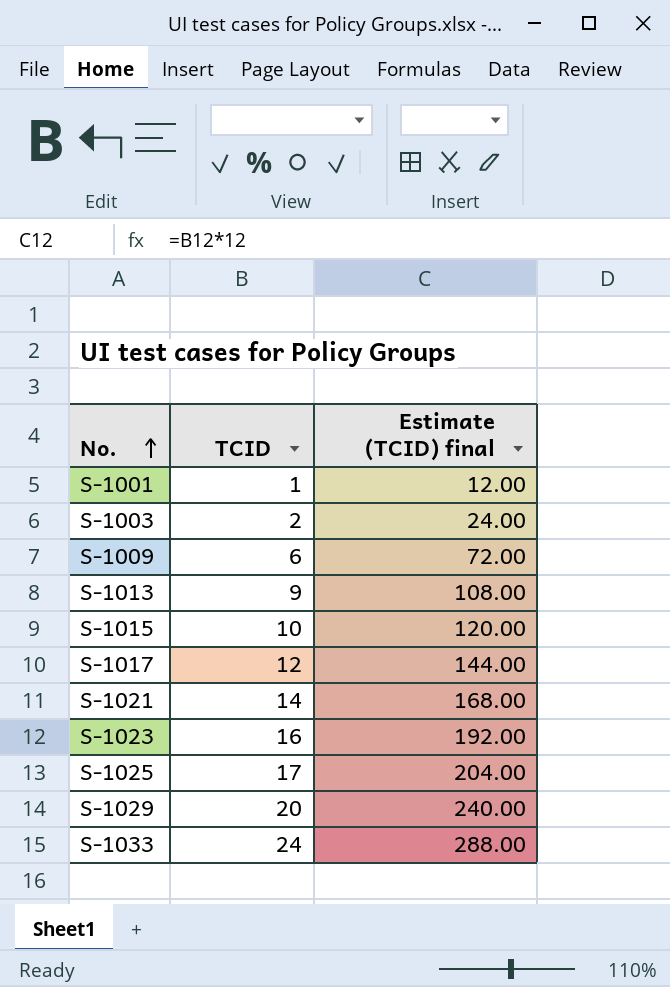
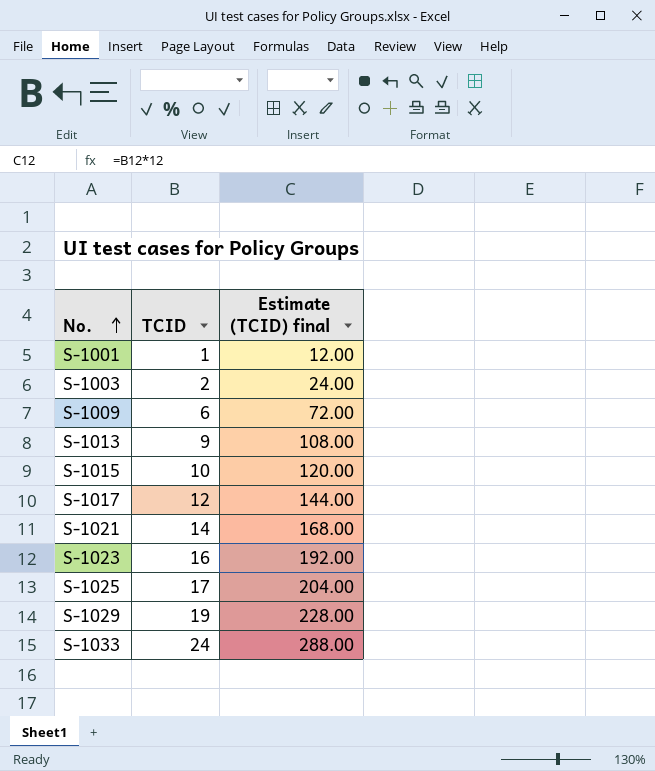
S-1029 | TCID: 20 -> 19
S-1029 | Estimate (TCID) final: 240.00 -> 228.00

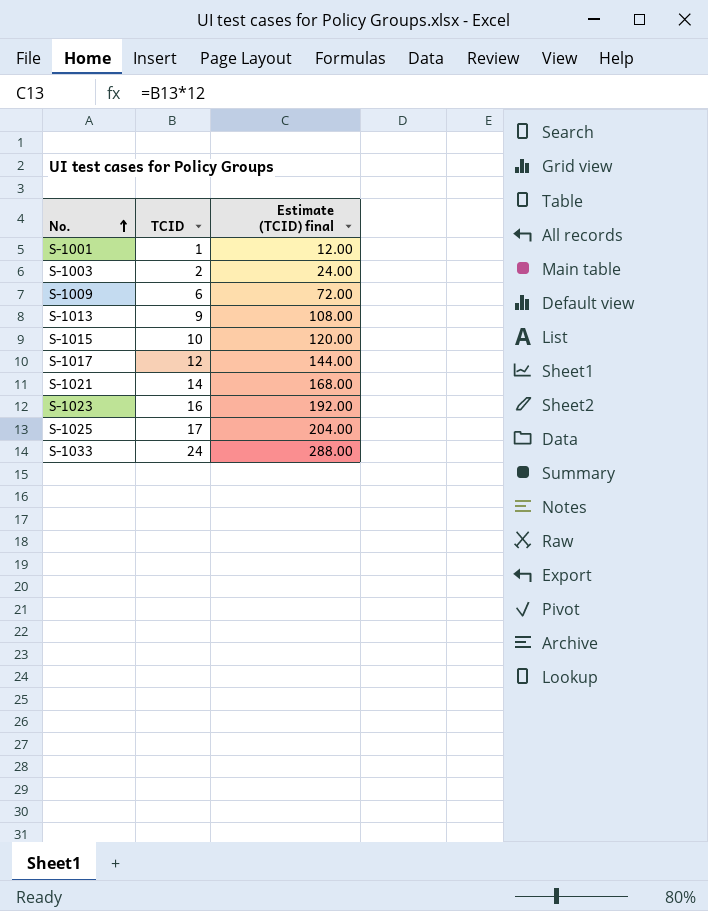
row S-1029: 19 | 228.00 -> none

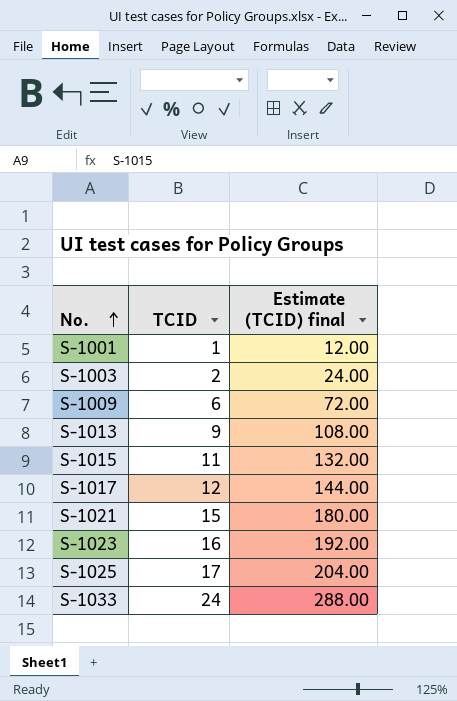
S-1015 | TCID: 10 -> 11
S-1015 | Estimate (TCID) final: 120.00 -> 132.00
S-1021 | TCID: 14 -> 15
S-1021 | Estimate (TCID) final: 168.00 -> 180.00

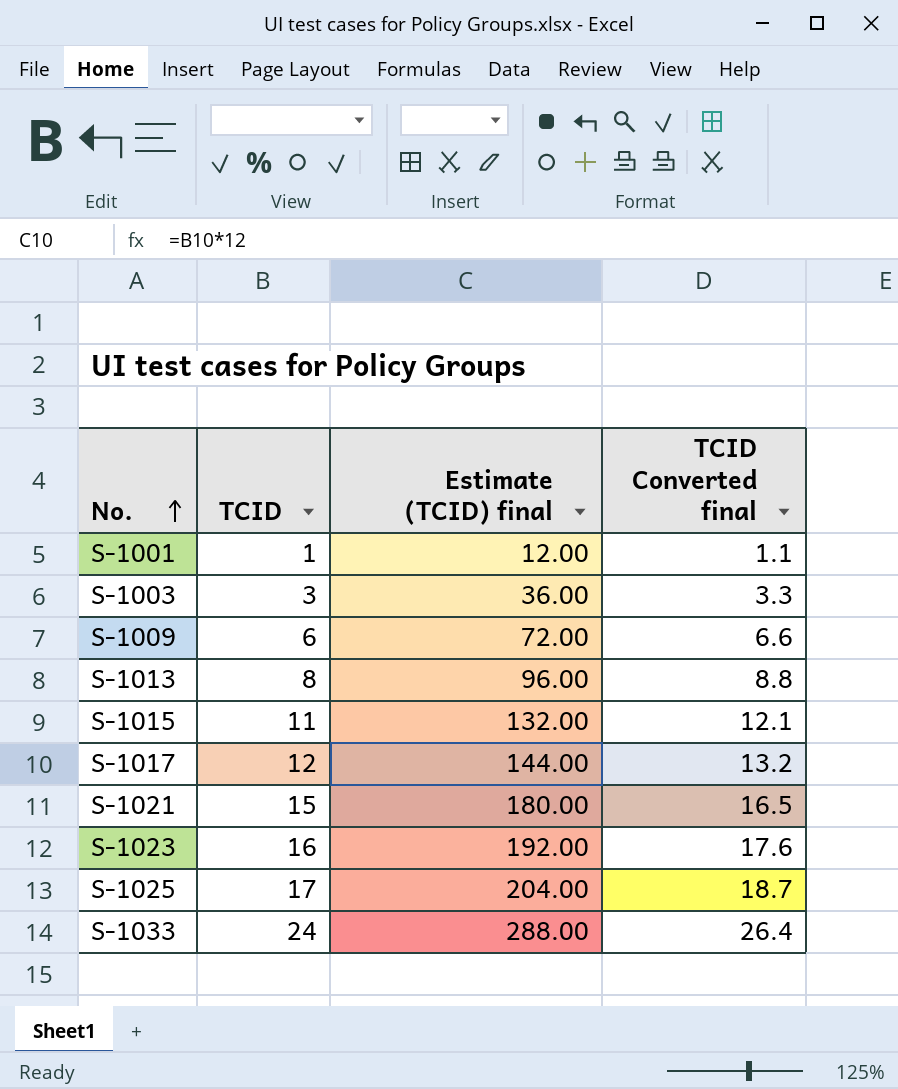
column TCID Converted final | formula: none -> [TCID] * 1.1
S-1003 | TCID: 2 -> 3
S-1003 | Estimate (TCID) final: 24.00 -> 36.00
S-1013 | TCID: 9 -> 8
S-1013 | Estimate (TCID) final: 108.00 -> 96.00

